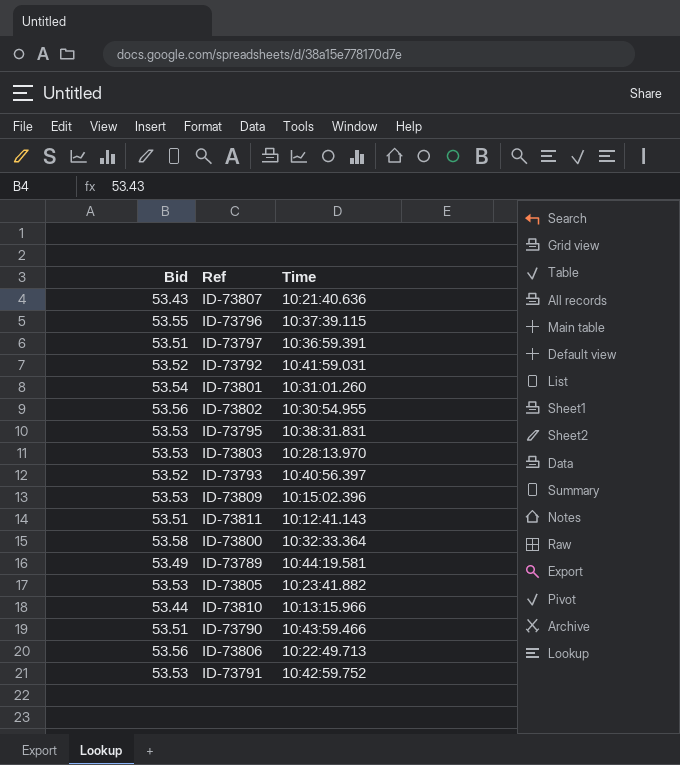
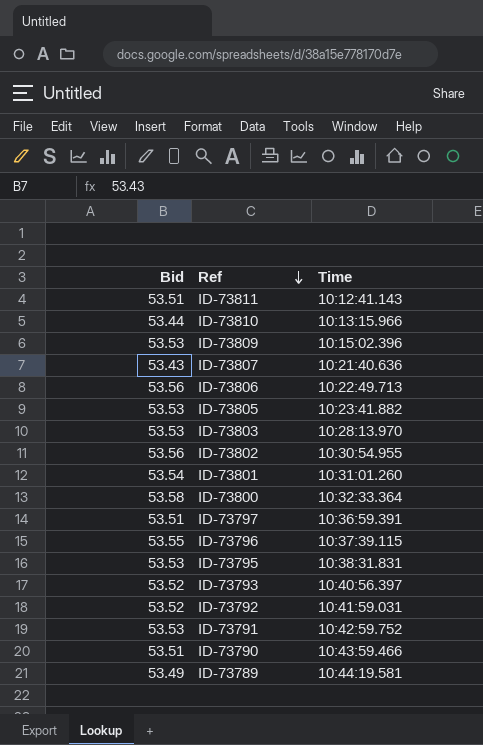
row order: none -> Ref descending

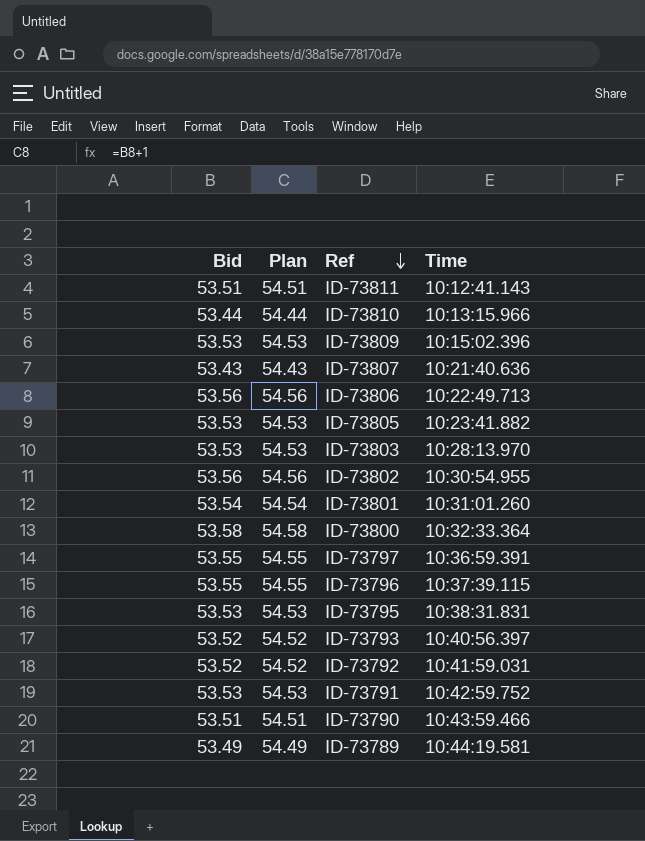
column Plan | formula: none -> [Bid] + 1
ID-73797 | Bid: 53.51 -> 53.55

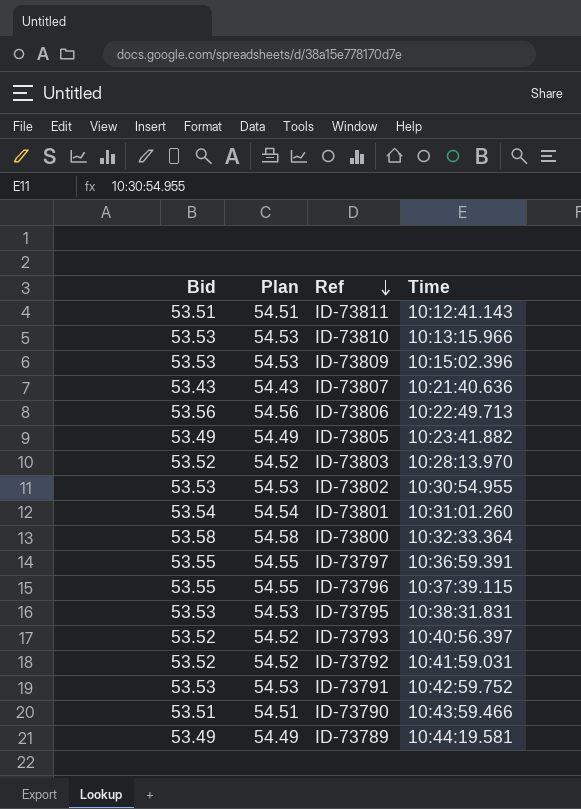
ID-73810 | Bid: 53.44 -> 53.53
ID-73810 | Plan: 54.44 -> 54.53
ID-73805 | Bid: 53.53 -> 53.49
ID-73805 | Plan: 54.53 -> 54.49
ID-73803 | Bid: 53.53 -> 53.52
ID-73803 | Plan: 54.53 -> 54.52
ID-73802 | Bid: 53.56 -> 53.53
ID-73802 | Plan: 54.56 -> 54.53

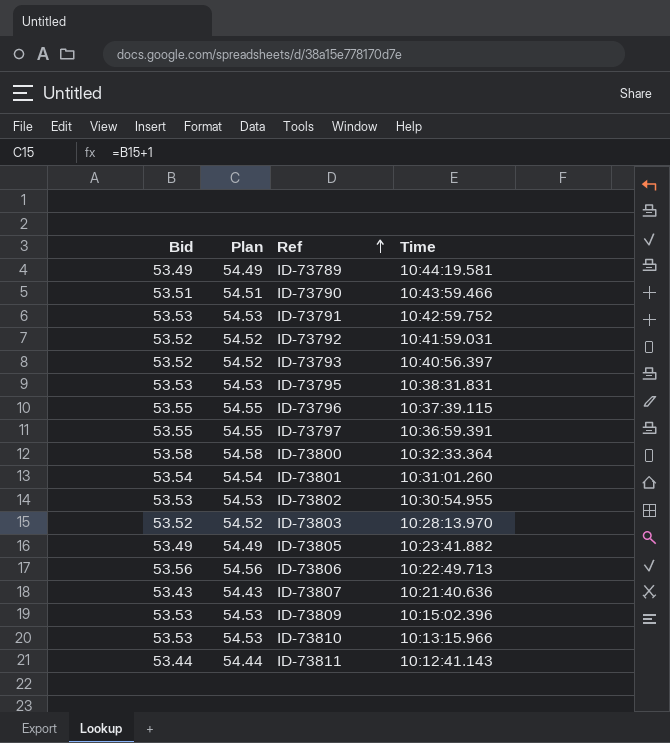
row order: Ref descending -> Ref ascending
ID-73811 | Bid: 53.51 -> 53.44
ID-73811 | Plan: 54.51 -> 54.44

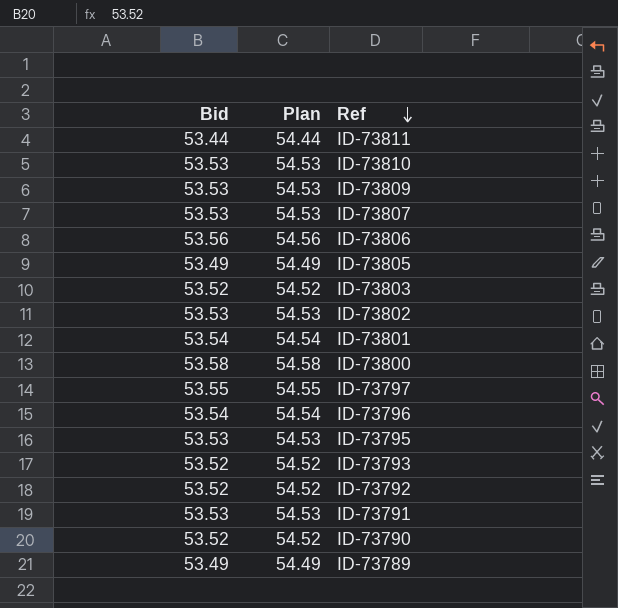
row order: Ref ascending -> Ref descending
column Time | position: 4 -> none
ID-73807 | Bid: 53.43 -> 53.53
ID-73807 | Plan: 54.43 -> 54.53
ID-73796 | Bid: 53.55 -> 53.54
ID-73796 | Plan: 54.55 -> 54.54
ID-73790 | Bid: 53.51 -> 53.52
ID-73790 | Plan: 54.51 -> 54.52

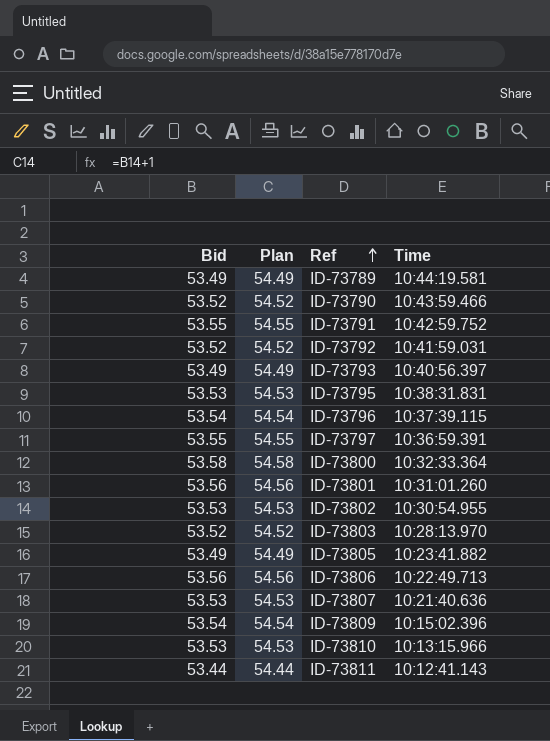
row order: Ref descending -> Ref ascending
column Time | position: none -> 4
ID-73791 | Bid: 53.53 -> 53.55
ID-73791 | Plan: 54.53 -> 54.55
ID-73793 | Bid: 53.52 -> 53.49
ID-73793 | Plan: 54.52 -> 54.49
ID-73801 | Bid: 53.54 -> 53.56
ID-73801 | Plan: 54.54 -> 54.56
ID-73809 | Bid: 53.53 -> 53.54
ID-73809 | Plan: 54.53 -> 54.54

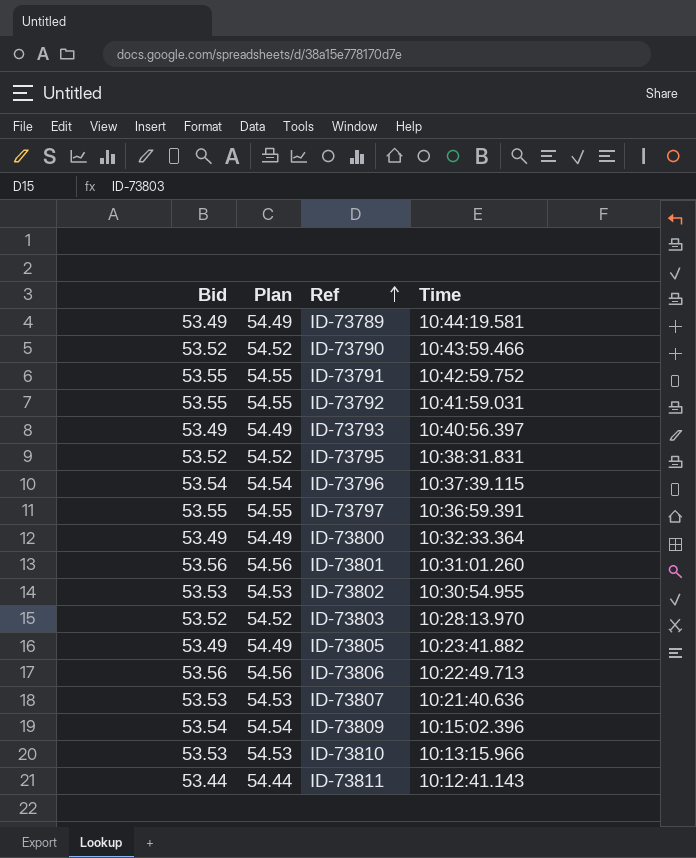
ID-73792 | Bid: 53.52 -> 53.55
ID-73792 | Plan: 54.52 -> 54.55
ID-73795 | Bid: 53.53 -> 53.52
ID-73795 | Plan: 54.53 -> 54.52
ID-73800 | Bid: 53.58 -> 53.49
ID-73800 | Plan: 54.58 -> 54.49

